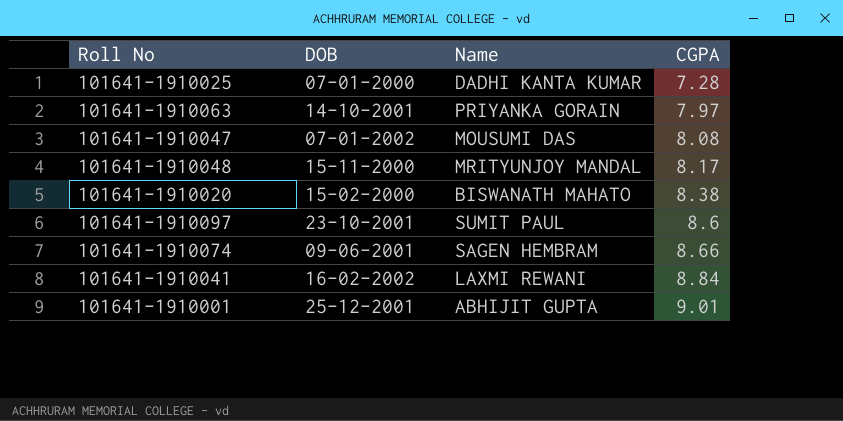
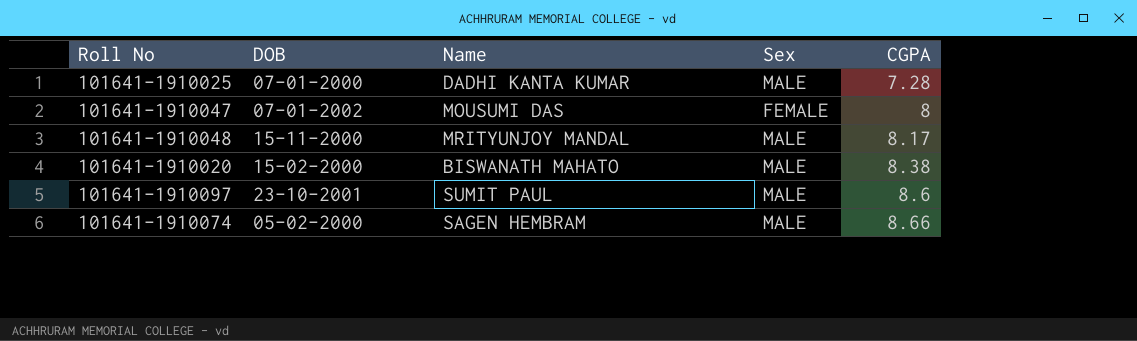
column Sex | position: none -> 4
row 101641-1910063: 14-10-2001 | PRIYANKA GORAIN | 7.97 -> none
row 101641-1910041: 16-02-2002 | LAXMI REWANI | 8.84 -> none
row 101641-1910001: 25-12-2001 | ABHIJIT GUPTA | 9.01 -> none
101641-1910047 | CGPA: 8.08 -> 8
101641-1910074 | DOB: 09-06-2001 -> 05-02-2000

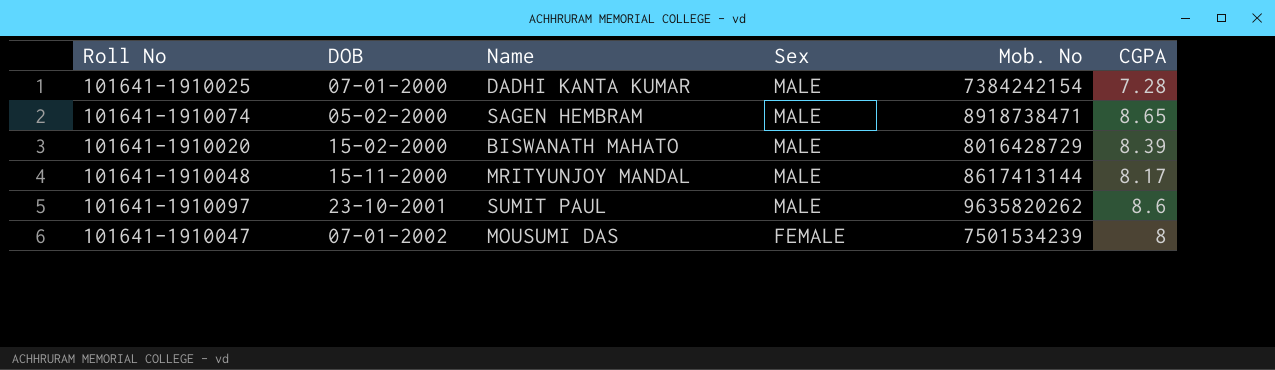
row order: CGPA ascending -> DOB ascending
column Mob. No | position: none -> 5
101641-1910074 | CGPA: 8.66 -> 8.65
101641-1910020 | CGPA: 8.38 -> 8.39

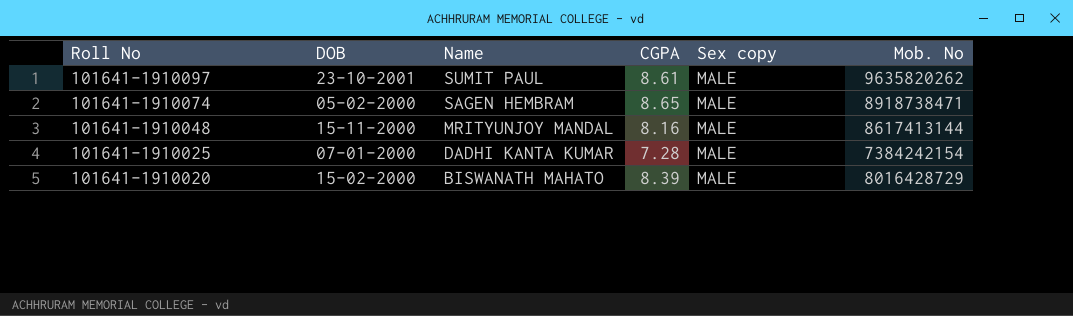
row order: DOB ascending -> Roll No descending
column CGPA | position: 6 -> 4
column name: Sex -> Sex copy
row 101641-1910047: 07-01-2002 | MOUSUMI DAS | FEMALE | 7501534239 | 8 -> none
101641-1910097 | CGPA: 8.6 -> 8.61
101641-1910048 | CGPA: 8.17 -> 8.16

